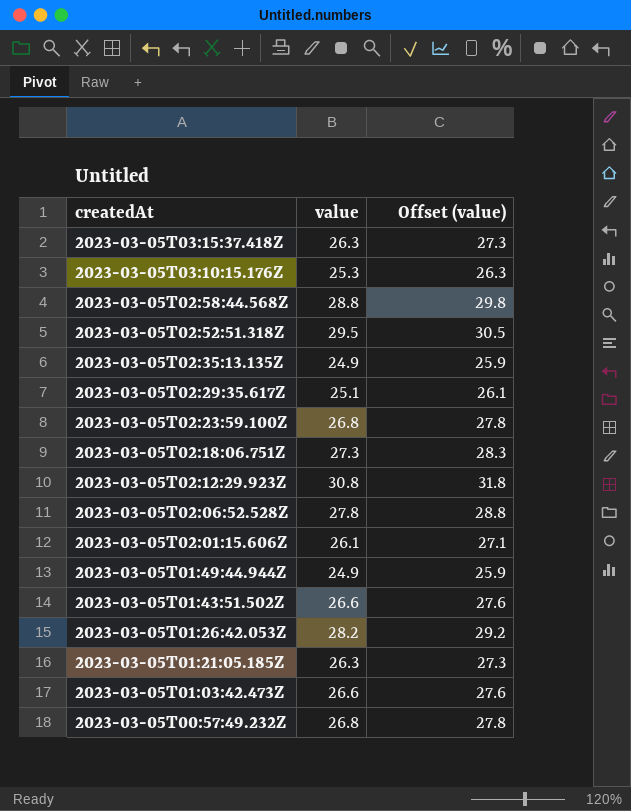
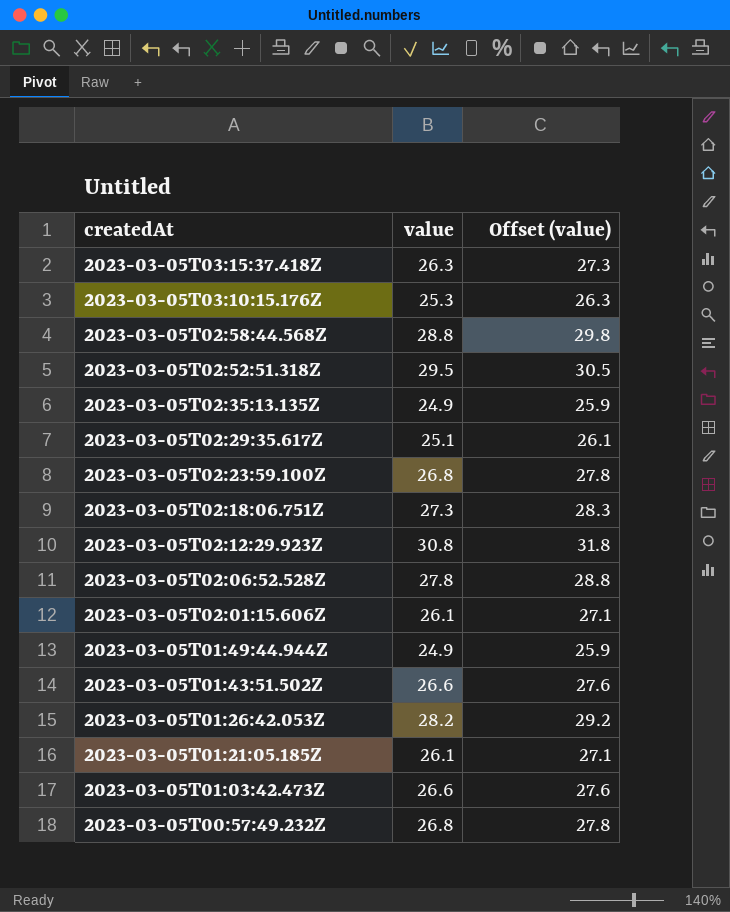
2023-03-05T01:21:05.185Z | value: 26.3 -> 26.1
2023-03-05T01:21:05.185Z | Offset (value): 27.3 -> 27.1

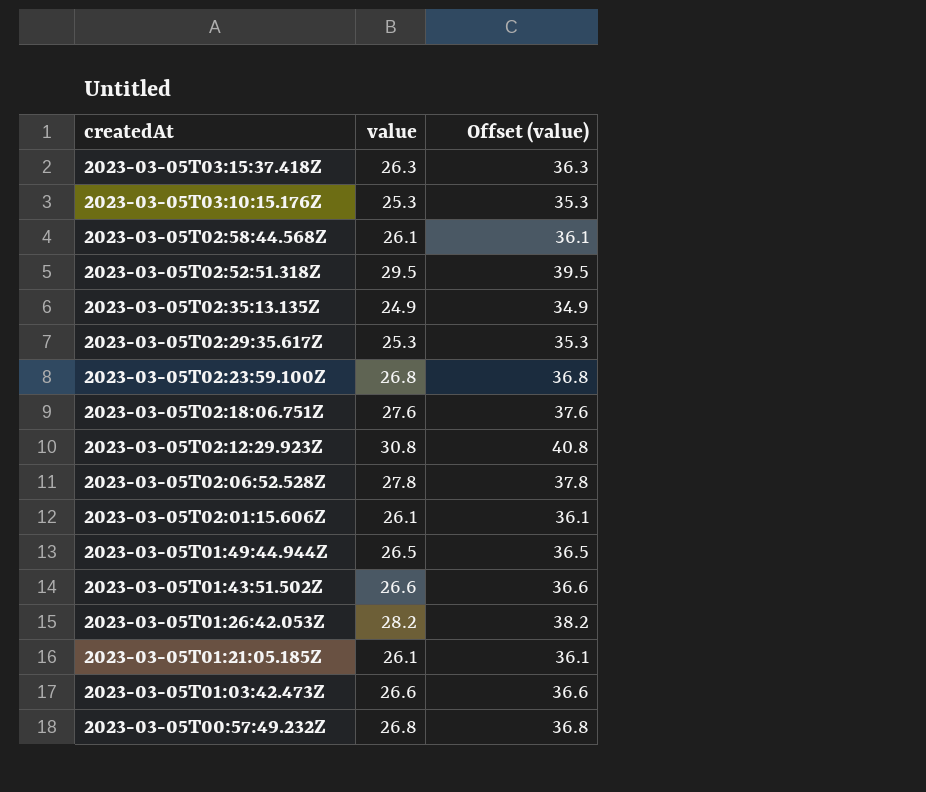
column Offset (value) | formula: [value] + 1 -> [value] + 10
2023-03-05T02:58:44.568Z | value: 28.8 -> 26.1
2023-03-05T02:29:35.617Z | value: 25.1 -> 25.3
2023-03-05T02:18:06.751Z | value: 27.3 -> 27.6
2023-03-05T01:49:44.944Z | value: 24.9 -> 26.5

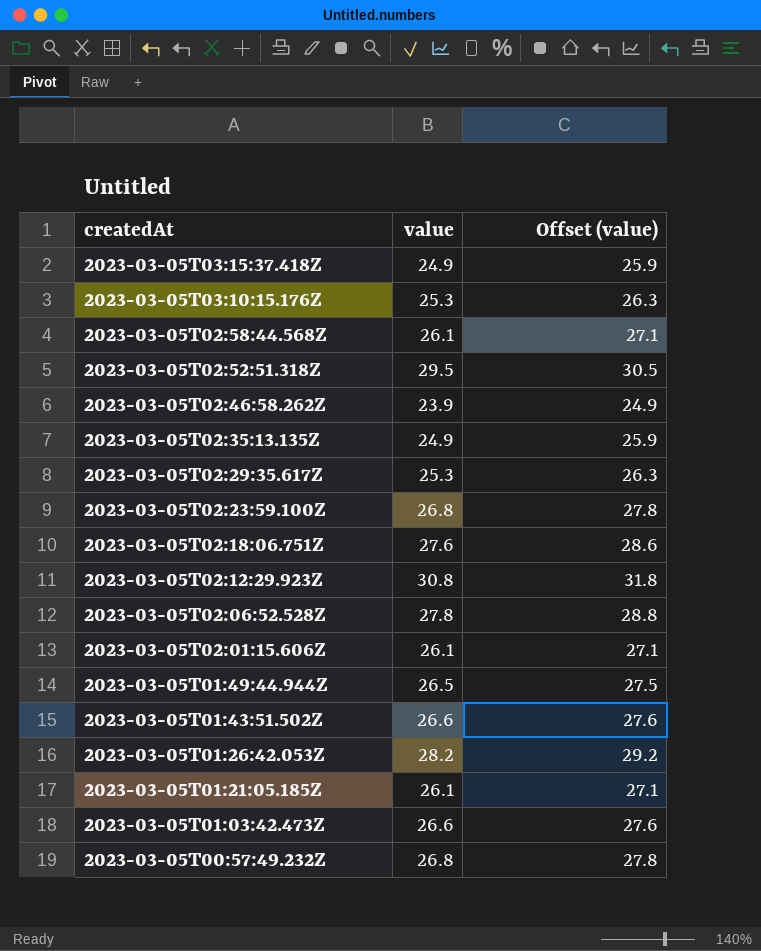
column Offset (value) | formula: [value] + 10 -> [value] + 1
2023-03-05T03:15:37.418Z | value: 26.3 -> 24.9
row 2023-03-05T02:46:58.262Z: none -> 23.9 | 24.9

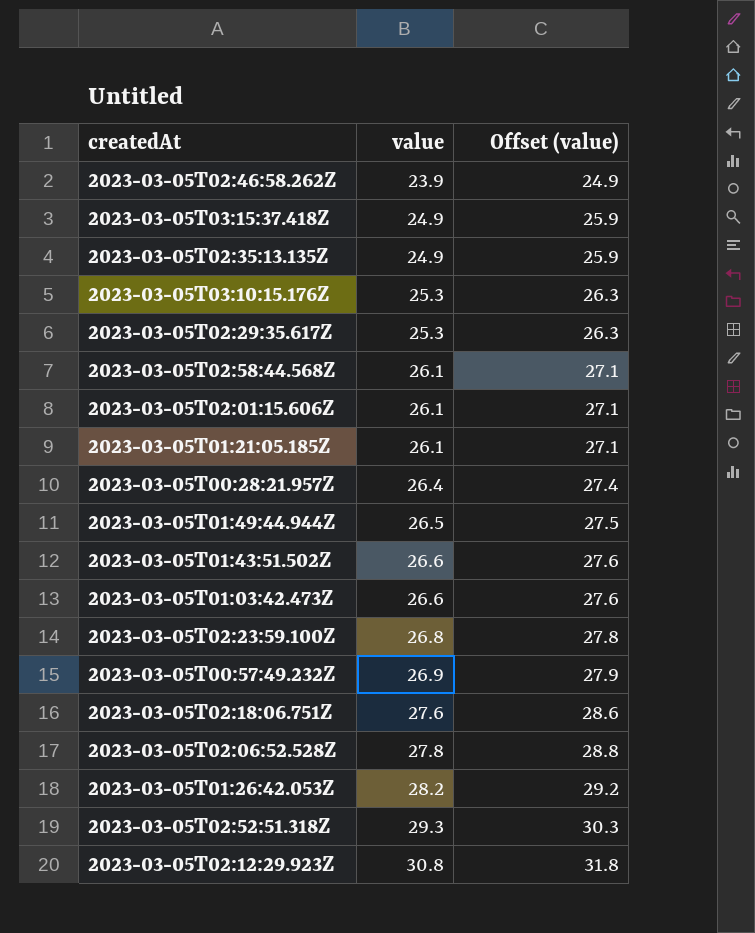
row order: createdAt descending -> value ascending
row 2023-03-05T00:28:21.957Z: none -> 26.4 | 27.4
2023-03-05T00:57:49.232Z | value: 26.8 -> 26.9
2023-03-05T00:57:49.232Z | Offset (value): 27.8 -> 27.9
2023-03-05T02:52:51.318Z | value: 29.5 -> 29.3
2023-03-05T02:52:51.318Z | Offset (value): 30.5 -> 30.3

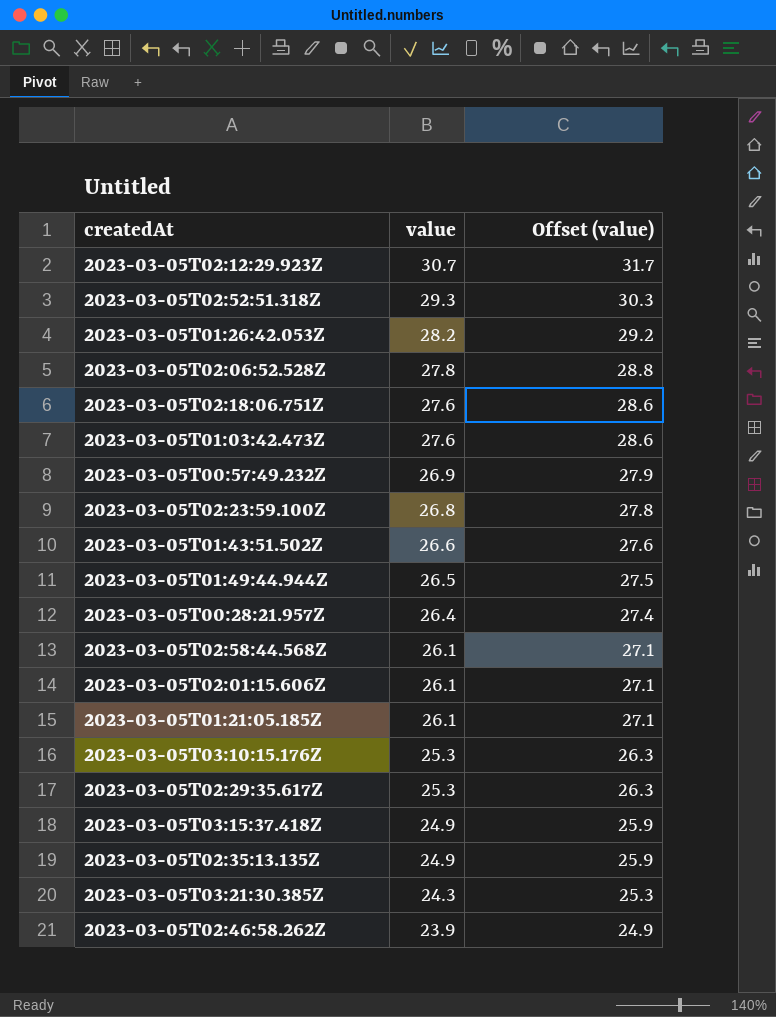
row order: value ascending -> value descending
2023-03-05T02:12:29.923Z | value: 30.8 -> 30.7
2023-03-05T02:12:29.923Z | Offset (value): 31.8 -> 31.7
2023-03-05T01:03:42.473Z | value: 26.6 -> 27.6
2023-03-05T01:03:42.473Z | Offset (value): 27.6 -> 28.6
row 2023-03-05T03:21:30.385Z: none -> 24.3 | 25.3

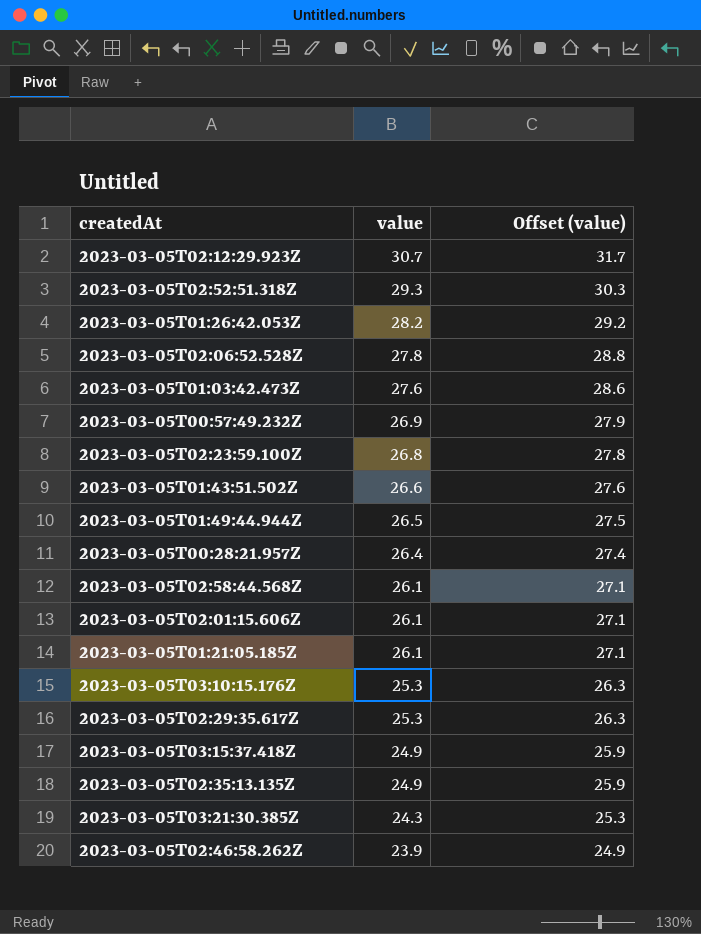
row 2023-03-05T02:18:06.751Z: 27.6 | 28.6 -> none

